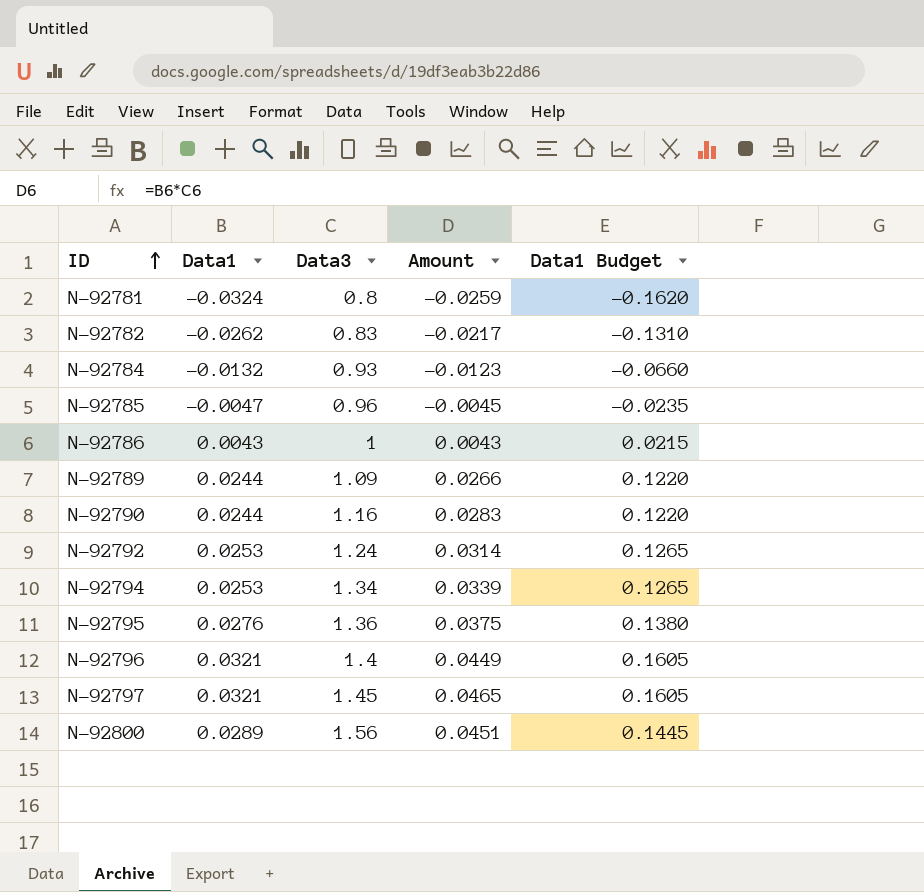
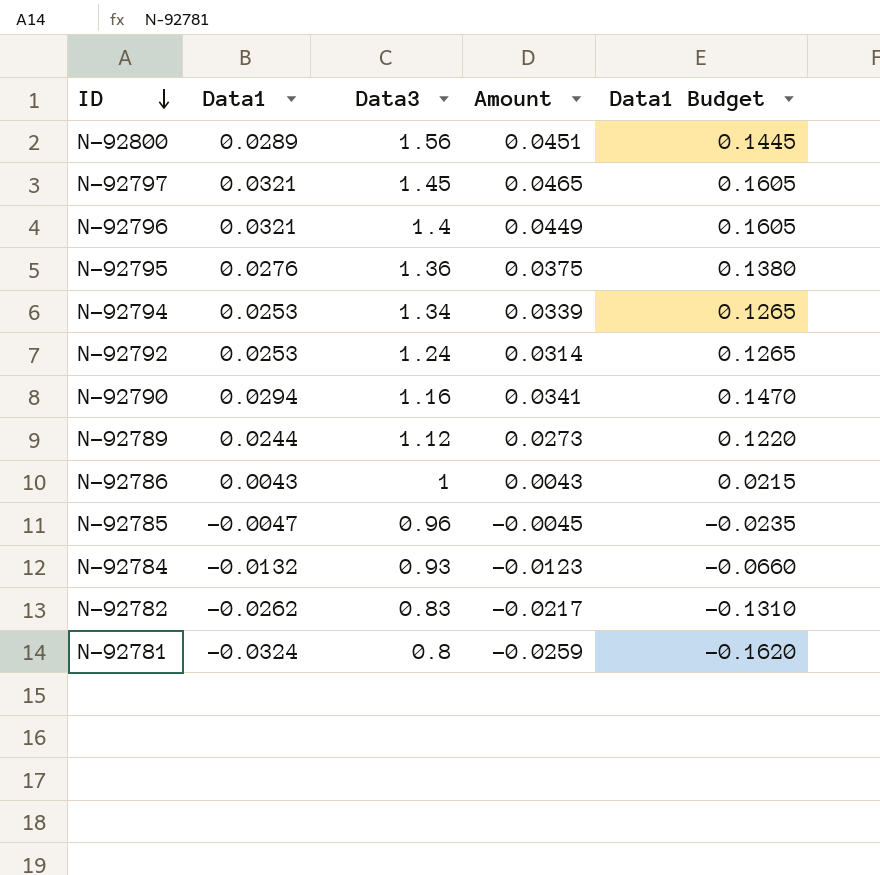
row order: ID ascending -> ID descending
N-92790 | Data1: 0.0244 -> 0.0294
N-92790 | Amount: 0.0283 -> 0.0341
N-92790 | Data1 Budget: 0.1220 -> 0.1470
N-92789 | Data3: 1.09 -> 1.12
N-92789 | Amount: 0.0266 -> 0.0273

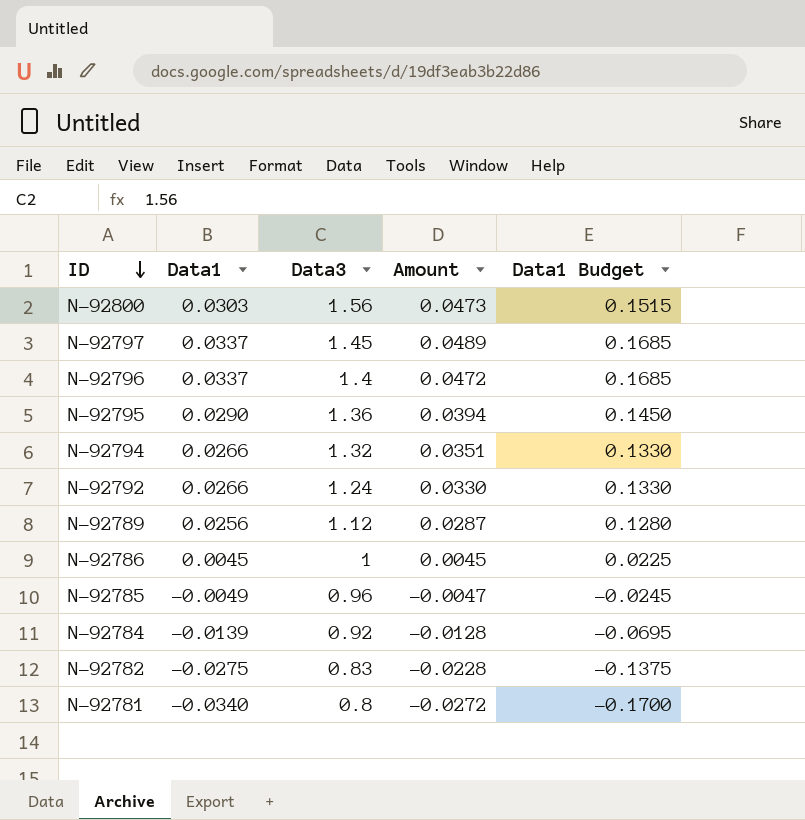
row N-92790: 0.0294 | 1.16 | 0.0341 | 0.1470 -> none
N-92800 | Data1: 0.0289 -> 0.0303
N-92800 | Amount: 0.0451 -> 0.0473
N-92800 | Data1 Budget: 0.1445 -> 0.1515
N-92797 | Data1: 0.0321 -> 0.0337
N-92797 | Amount: 0.0465 -> 0.0489
N-92797 | Data1 Budget: 0.1605 -> 0.1685
N-92796 | Data1: 0.0321 -> 0.0337
N-92796 | Amount: 0.0449 -> 0.0472
N-92796 | Data1 Budget: 0.1605 -> 0.1685
N-92795 | Data1: 0.0276 -> 0.0290
N-92795 | Amount: 0.0375 -> 0.0394
N-92795 | Data1 Budget: 0.1380 -> 0.1450
N-92794 | Data1: 0.0253 -> 0.0266
N-92794 | Data3: 1.34 -> 1.32
N-92794 | Amount: 0.0339 -> 0.0351
N-92794 | Data1 Budget: 0.1265 -> 0.1330
N-92792 | Data1: 0.0253 -> 0.0266
N-92792 | Amount: 0.0314 -> 0.0330
N-92792 | Data1 Budget: 0.1265 -> 0.1330
N-92789 | Data1: 0.0244 -> 0.0256
N-92789 | Amount: 0.0273 -> 0.0287
N-92789 | Data1 Budget: 0.1220 -> 0.1280
N-92786 | Data1: 0.0043 -> 0.0045
N-92786 | Amount: 0.0043 -> 0.0045
N-92786 | Data1 Budget: 0.0215 -> 0.0225
N-92785 | Data1: -0.0047 -> -0.0049
N-92785 | Amount: -0.0045 -> -0.0047
N-92785 | Data1 Budget: -0.0235 -> -0.0245
N-92784 | Data1: -0.0132 -> -0.0139
N-92784 | Data3: 0.93 -> 0.92
N-92784 | Amount: -0.0123 -> -0.0128
N-92784 | Data1 Budget: -0.0660 -> -0.0695
N-92782 | Data1: -0.0262 -> -0.0275
N-92782 | Amount: -0.0217 -> -0.0228
N-92782 | Data1 Budget: -0.1310 -> -0.1375
N-92781 | Data1: -0.0324 -> -0.0340
N-92781 | Amount: -0.0259 -> -0.0272
N-92781 | Data1 Budget: -0.1620 -> -0.1700

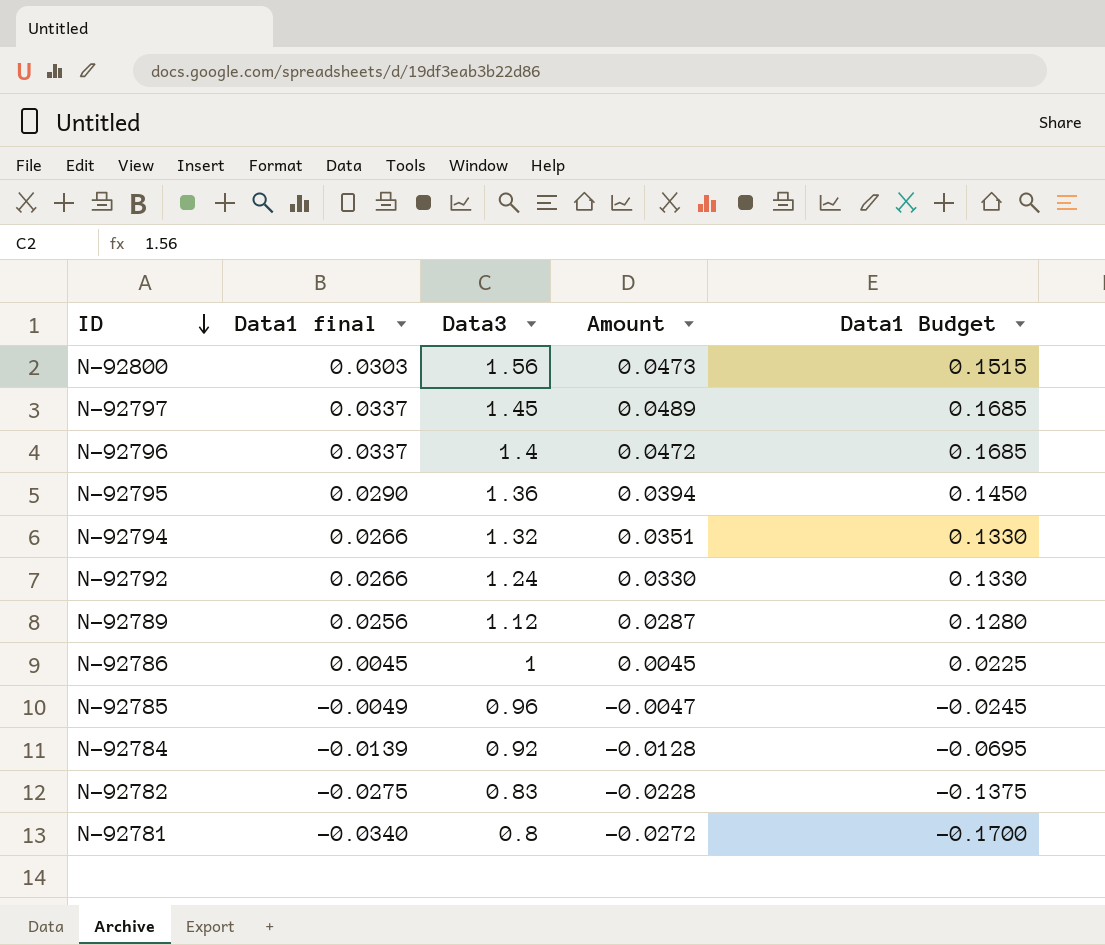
column name: Data1 -> Data1 final

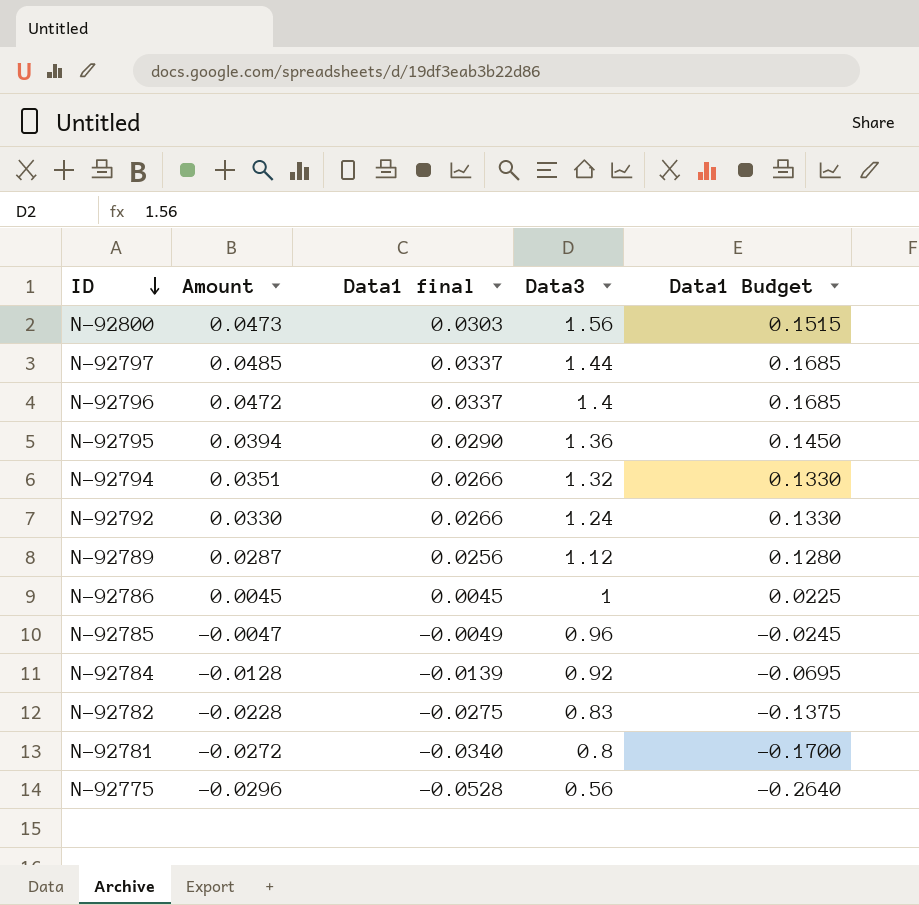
column Amount | position: 4 -> 2
N-92797 | Amount: 0.0489 -> 0.0485
N-92797 | Data3: 1.45 -> 1.44
row N-92775: none -> -0.0296 | -0.0528 | 0.56 | -0.2640

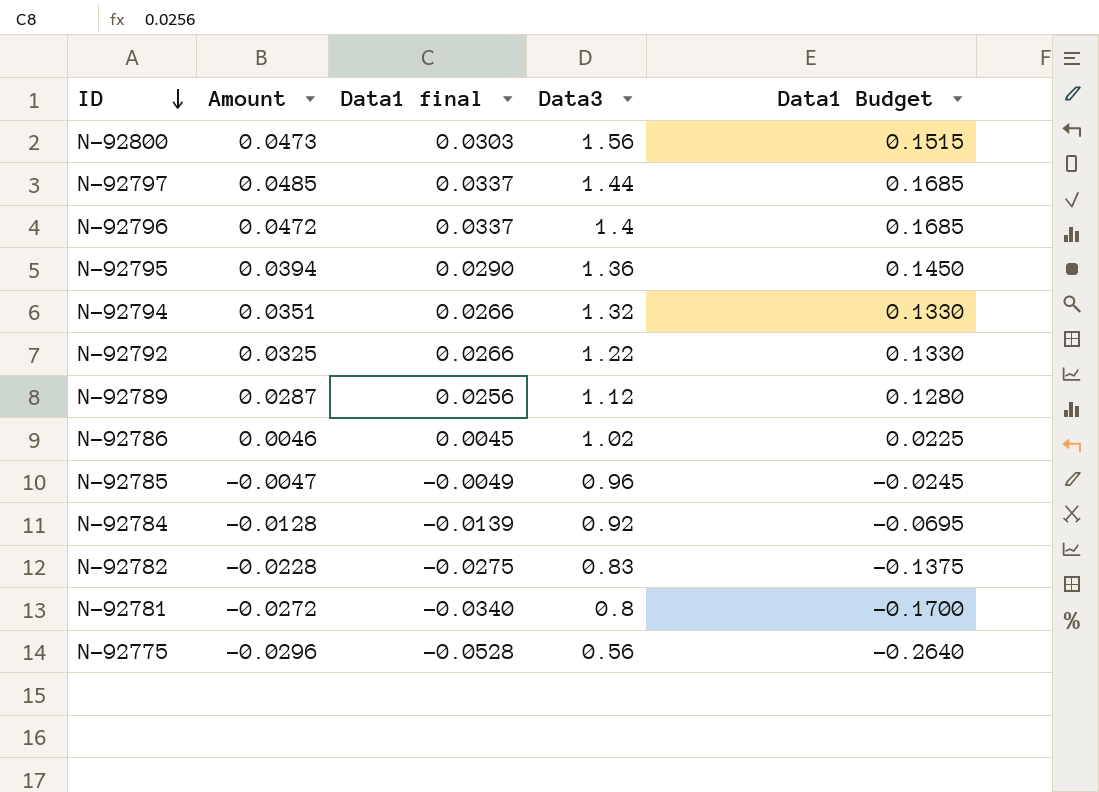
N-92792 | Amount: 0.0330 -> 0.0325
N-92792 | Data3: 1.24 -> 1.22
N-92786 | Amount: 0.0045 -> 0.0046
N-92786 | Data3: 1 -> 1.02

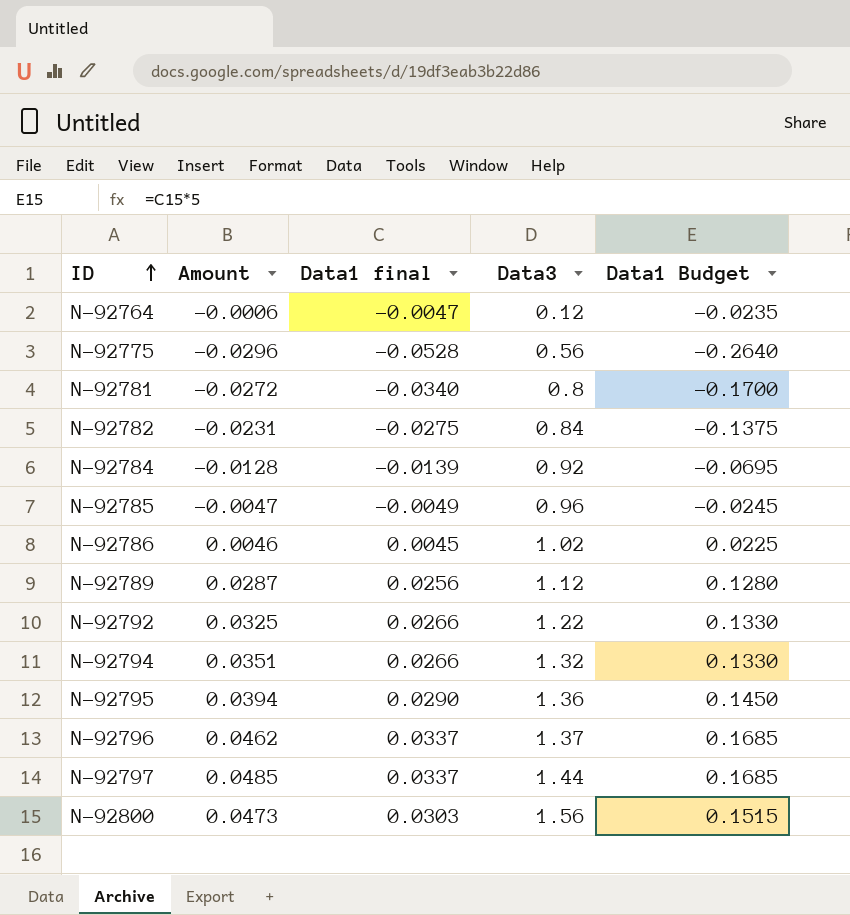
row order: ID descending -> ID ascending
row N-92764: none -> -0.0006 | -0.0047 | 0.12 | -0.0235
N-92782 | Amount: -0.0228 -> -0.0231
N-92782 | Data3: 0.83 -> 0.84
N-92796 | Amount: 0.0472 -> 0.0462
N-92796 | Data3: 1.4 -> 1.37

